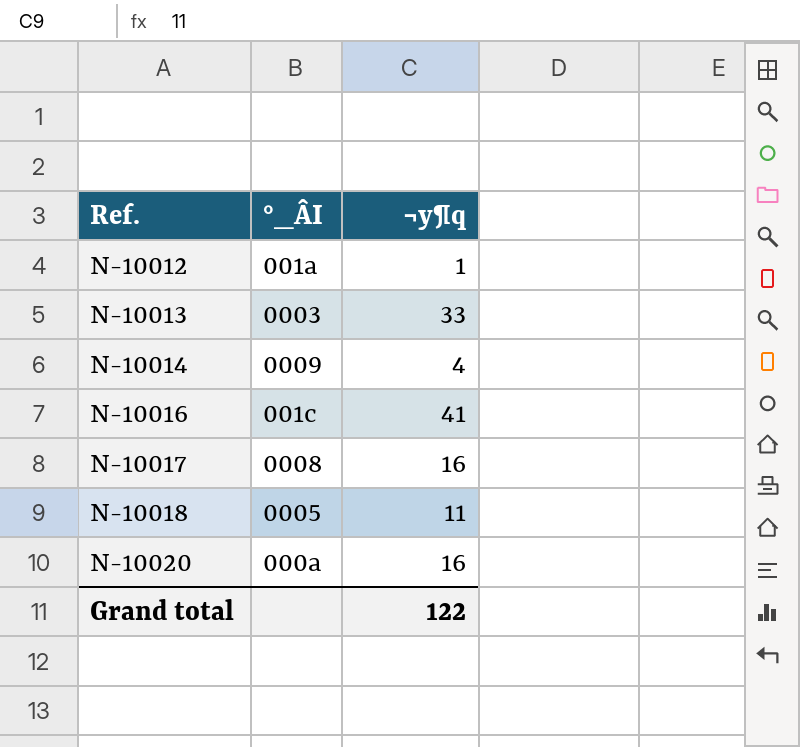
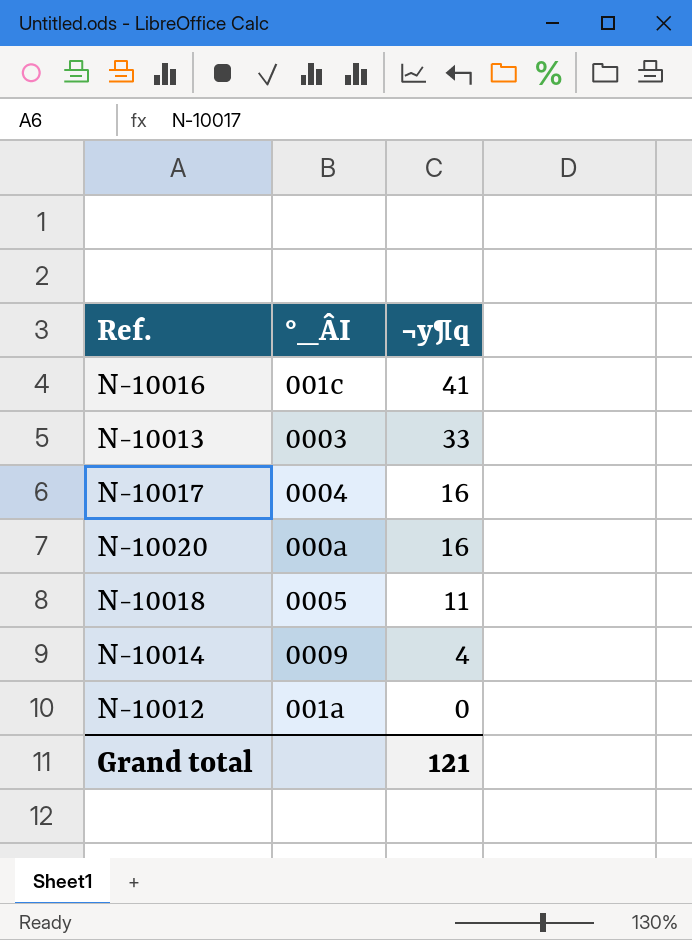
row order: Ref. ascending -> ¬y¶q descending
N-10017 | °_ÂI: 0008 -> 0004
N-10012 | ¬y¶q: 1 -> 0
Grand total | ¬y¶q: 122 -> 121

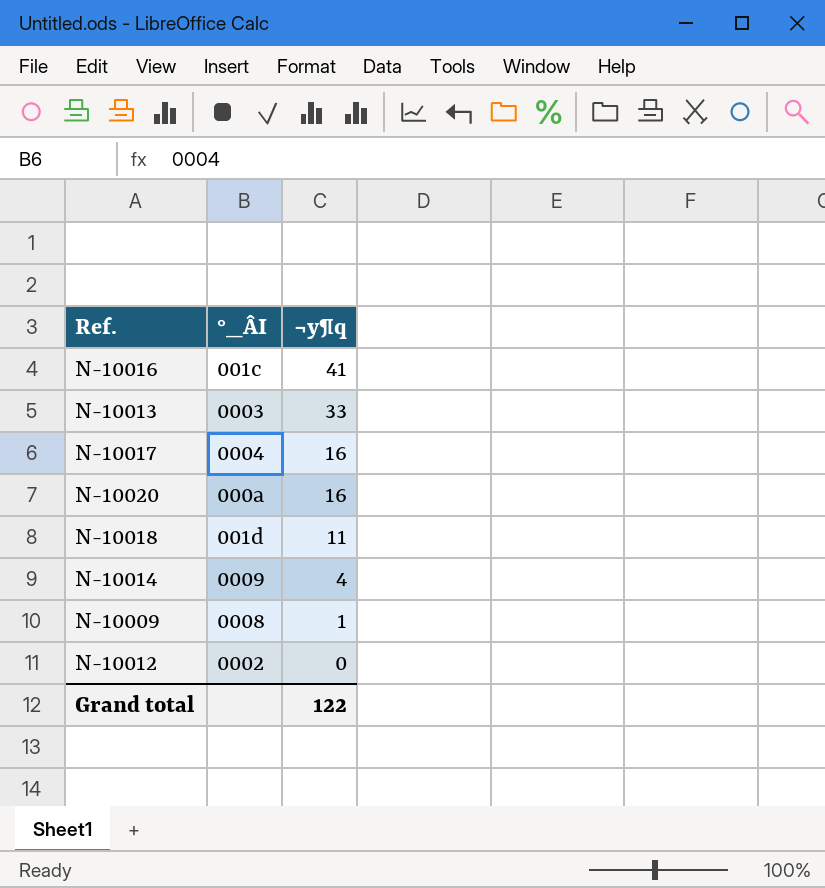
N-10018 | °_ÂI: 0005 -> 001d
row N-10009: none -> 0008 | 1
N-10012 | °_ÂI: 001a -> 0002
Grand total | ¬y¶q: 121 -> 122

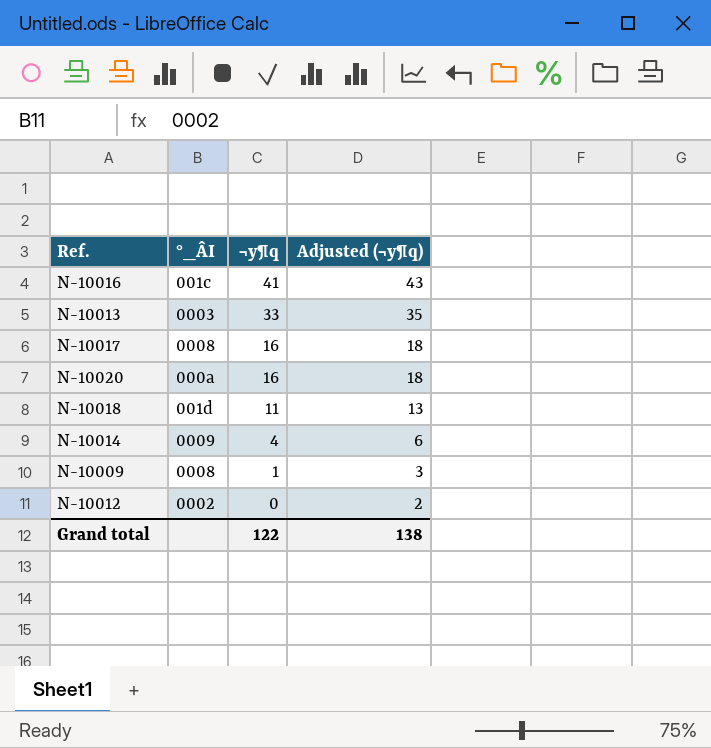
column Adjusted (¬y¶q) | formula: none -> [¬y¶q] + 2
N-10017 | °_ÂI: 0004 -> 0008

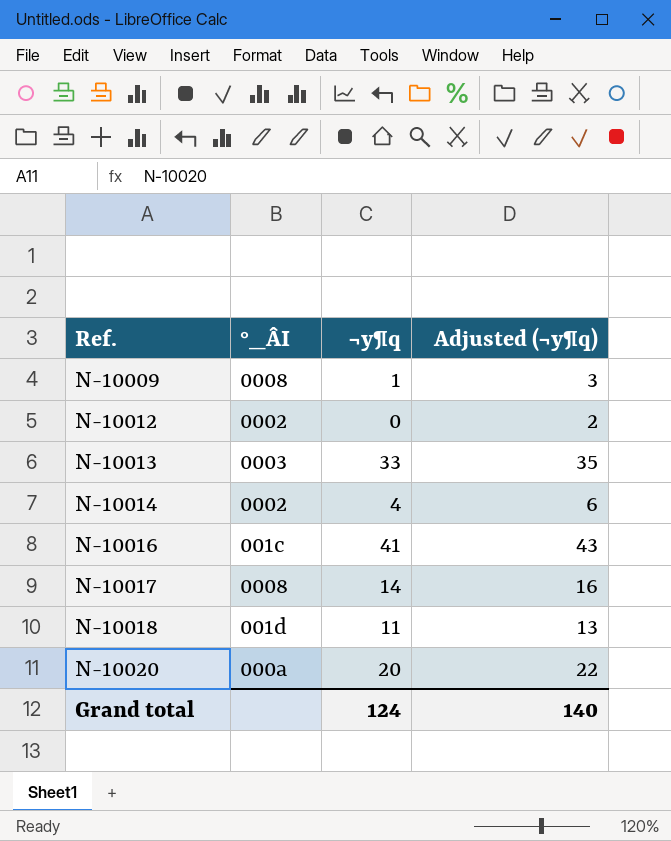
row order: ¬y¶q descending -> Ref. ascending
N-10014 | °_ÂI: 0009 -> 0002
N-10017 | ¬y¶q: 16 -> 14
N-10017 | Adjusted (¬y¶q): 18 -> 16
N-10020 | ¬y¶q: 16 -> 20
N-10020 | Adjusted (¬y¶q): 18 -> 22
Grand total | ¬y¶q: 122 -> 124
Grand total | Adjusted (¬y¶q): 138 -> 140

